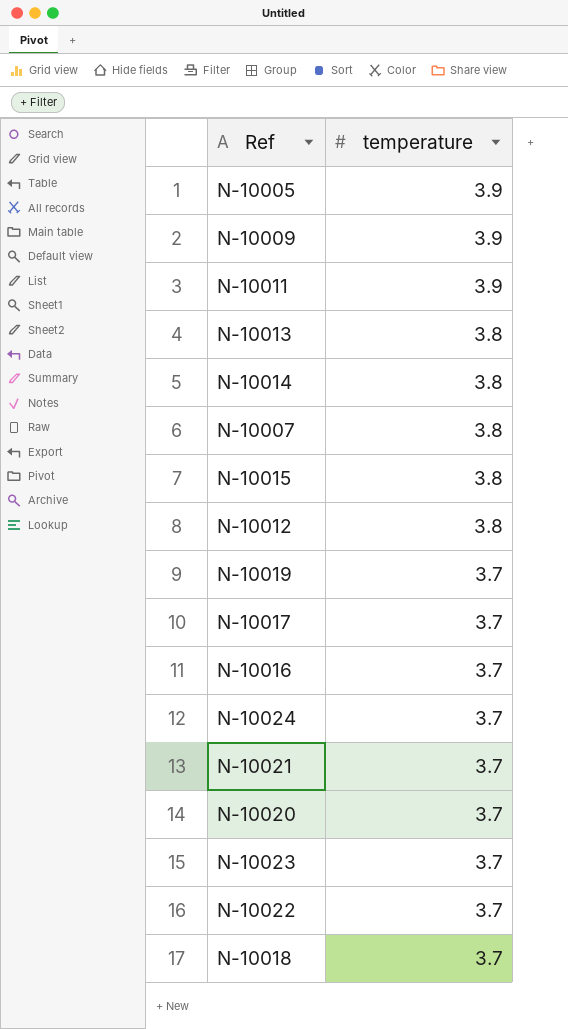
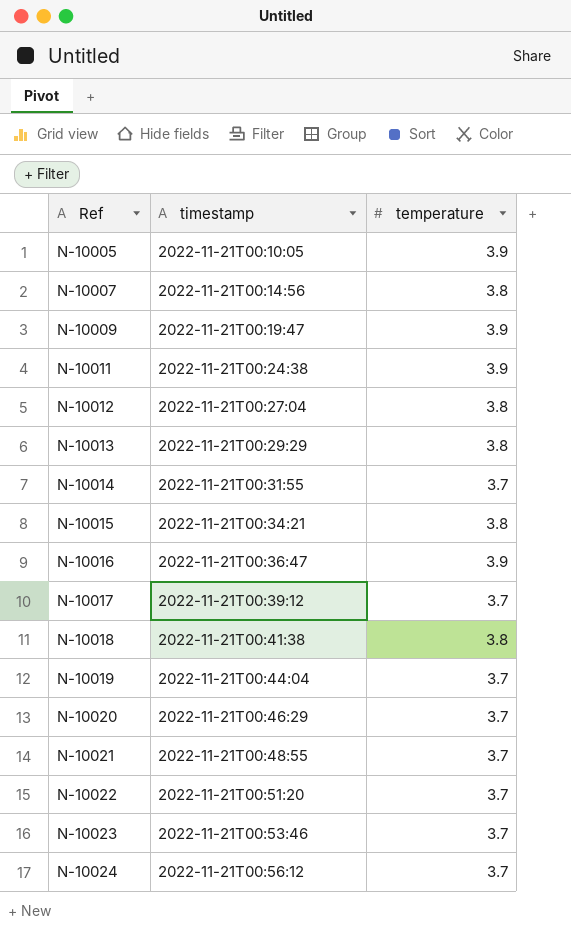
row order: temperature descending -> Ref ascending
column timestamp | position: none -> 2
N-10014 | temperature: 3.8 -> 3.7
N-10016 | temperature: 3.7 -> 3.9
N-10018 | temperature: 3.7 -> 3.8

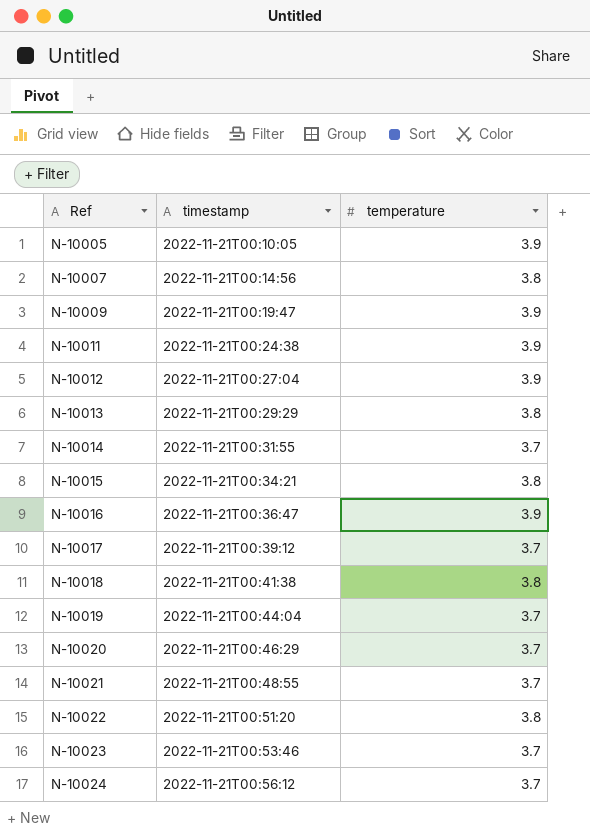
N-10012 | temperature: 3.8 -> 3.9
N-10022 | temperature: 3.7 -> 3.8

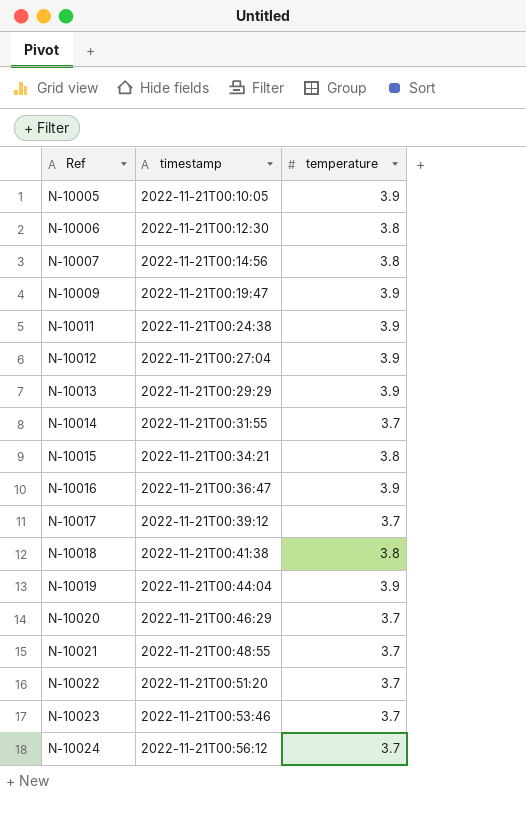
row N-10006: none -> 2022-11-21T00:12:30 | 3.8
N-10013 | temperature: 3.8 -> 3.9
N-10019 | temperature: 3.7 -> 3.9
N-10022 | temperature: 3.8 -> 3.7

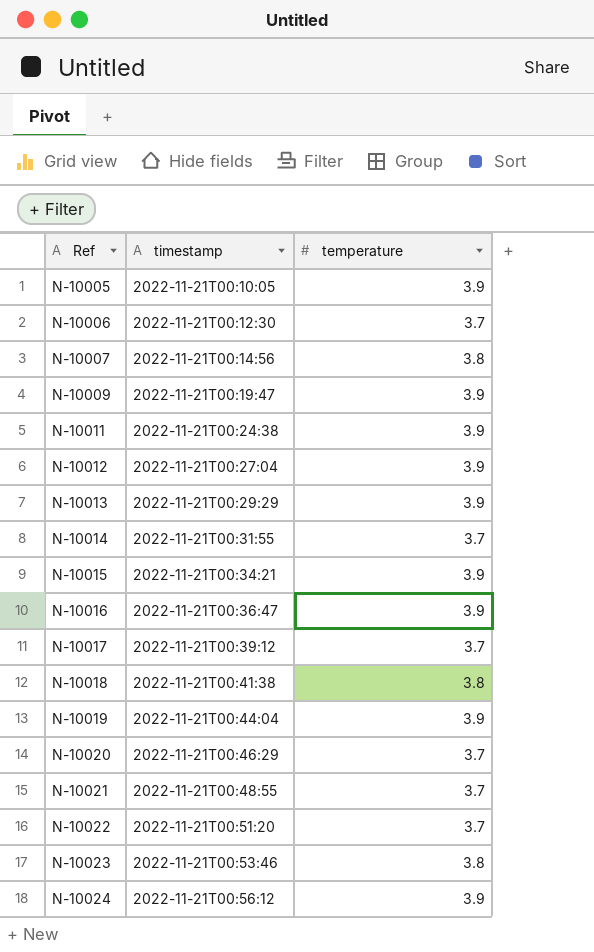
N-10006 | temperature: 3.8 -> 3.7
N-10015 | temperature: 3.8 -> 3.9
N-10023 | temperature: 3.7 -> 3.8
N-10024 | temperature: 3.7 -> 3.9

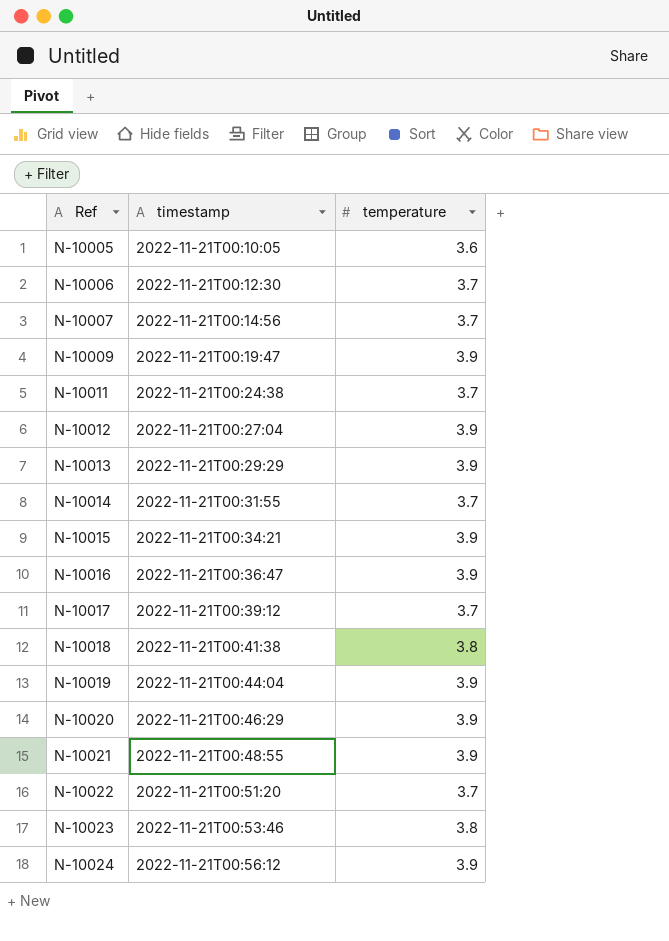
N-10005 | temperature: 3.9 -> 3.6
N-10007 | temperature: 3.8 -> 3.7
N-10011 | temperature: 3.9 -> 3.7
N-10020 | temperature: 3.7 -> 3.9
N-10021 | temperature: 3.7 -> 3.9

